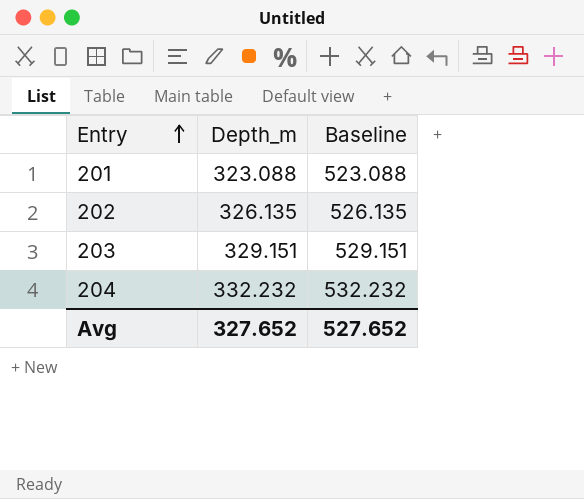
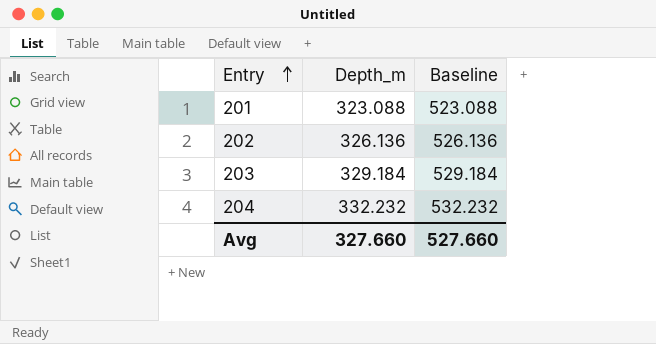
202 | Depth_m: 326.135 -> 326.136
202 | Baseline: 526.135 -> 526.136
203 | Depth_m: 329.151 -> 329.184
203 | Baseline: 529.151 -> 529.184
Avg | Depth_m: 327.652 -> 327.660
Avg | Baseline: 527.652 -> 527.660

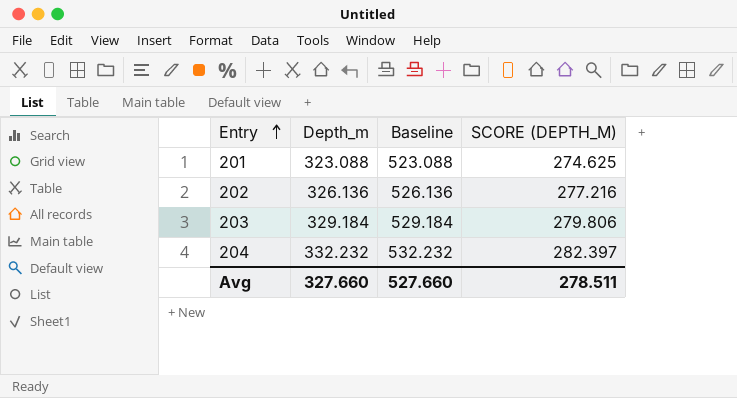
column SCORE (DEPTH_M) | formula: none -> [Depth_m] * 0.85

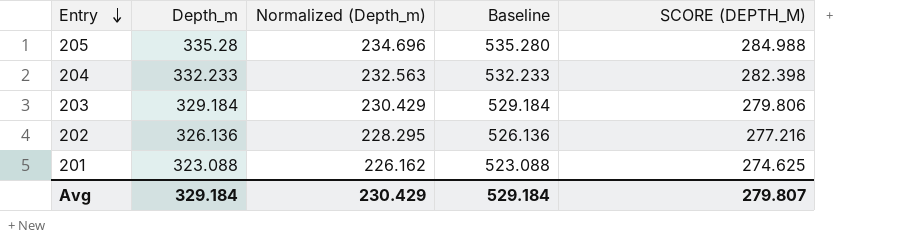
row order: Entry ascending -> Entry descending
column Normalized (Depth_m) | formula: none -> [Depth_m] * 0.7
row 205: none -> 335.28 | 234.696 | 535.280 | 284.988
204 | Depth_m: 332.232 -> 332.233
204 | Baseline: 532.232 -> 532.233
204 | SCORE (DEPTH_M): 282.397 -> 282.398
Avg | Depth_m: 327.660 -> 329.184
Avg | Baseline: 527.660 -> 529.184
Avg | SCORE (DEPTH_M): 278.511 -> 279.807

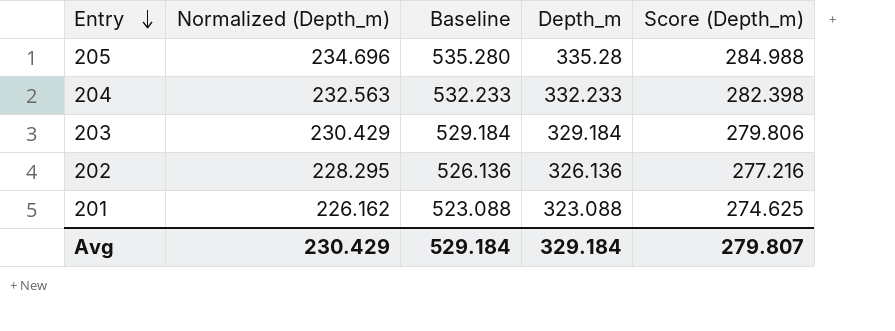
column Depth_m | position: 2 -> 4
column name: SCORE (DEPTH_M) -> Score (Depth_m)

